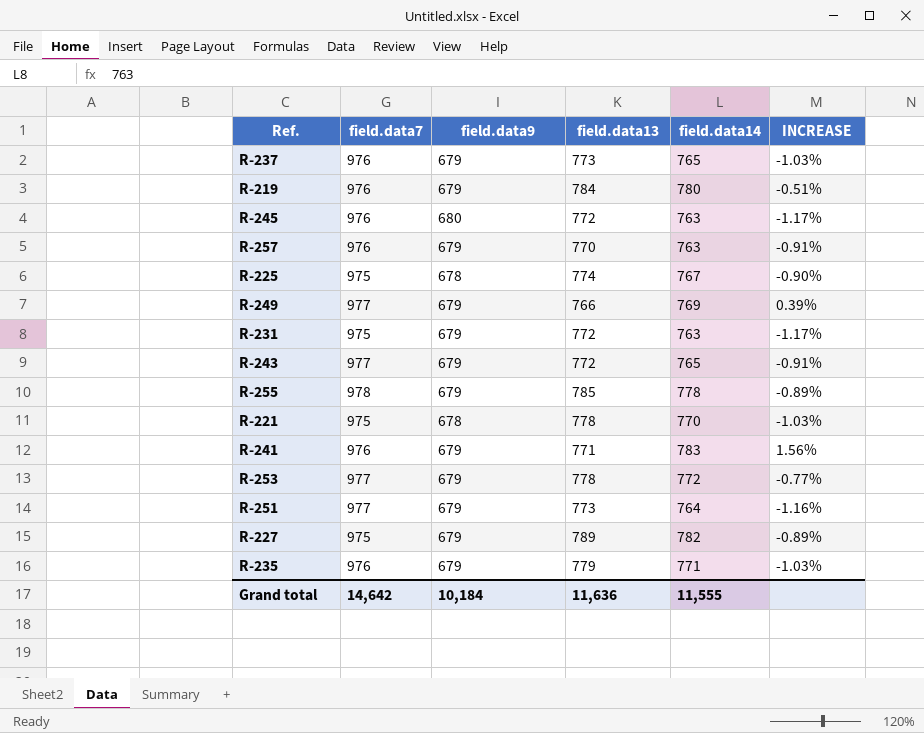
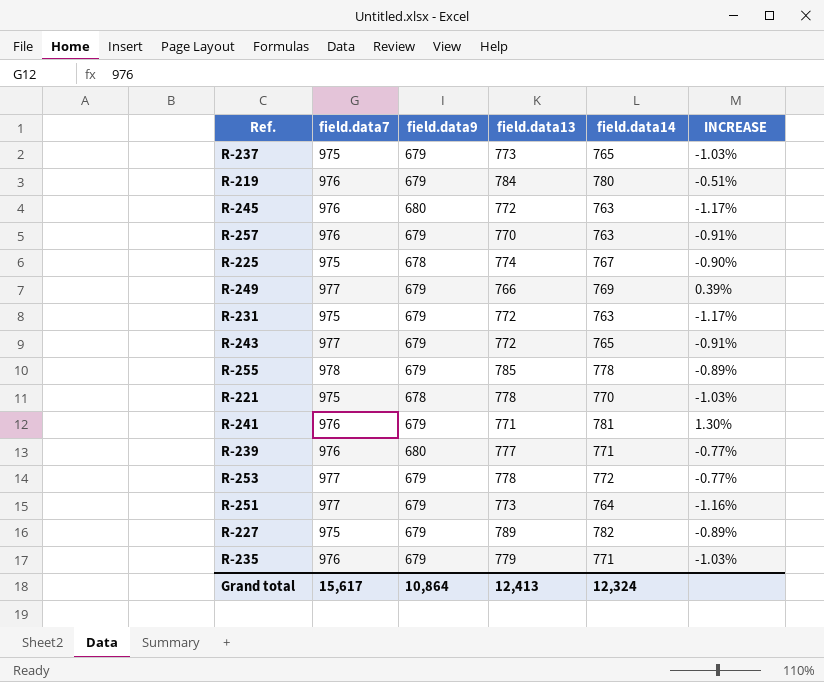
R-237 | field.data7: 976 -> 975
R-241 | field.data14: 783 -> 781
R-241 | INCREASE: 1.56% -> 1.30%
row R-239: none -> 976 | 680 | 777 | 771 | -0.77%
Grand total | field.data7: 14,642 -> 15,617
Grand total | field.data9: 10,184 -> 10,864
Grand total | field.data13: 11,636 -> 12,413
Grand total | field.data14: 11,555 -> 12,324

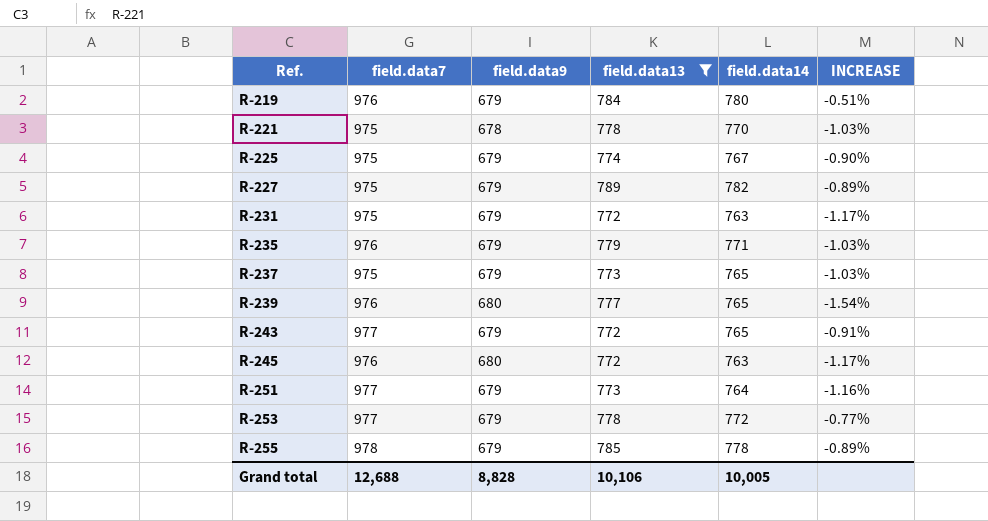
filter: none -> field.data13 >= 772
row order: none -> Ref. ascending
R-225 | field.data9: 678 -> 679
R-239 | field.data14: 771 -> 765
R-239 | INCREASE: -0.77% -> -1.54%
Grand total | field.data7: 15,617 -> 12,688
Grand total | field.data9: 10,864 -> 8,828
Grand total | field.data13: 12,413 -> 10,106
Grand total | field.data14: 12,324 -> 10,005

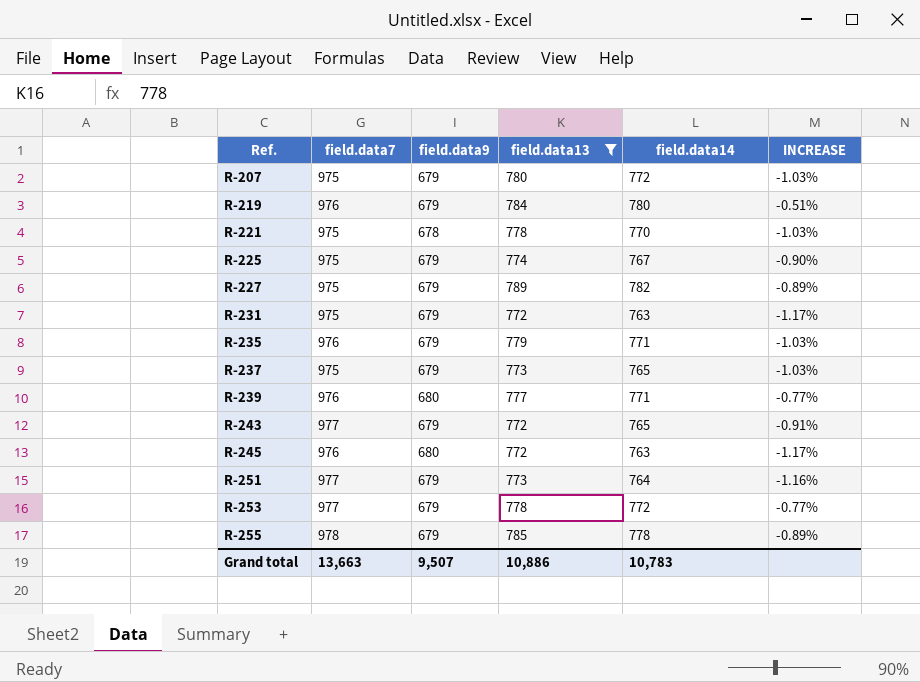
row R-207: none -> 975 | 679 | 780 | 772 | -1.03%
R-239 | field.data14: 765 -> 771
R-239 | INCREASE: -1.54% -> -0.77%
Grand total | field.data7: 12,688 -> 13,663
Grand total | field.data9: 8,828 -> 9,507
Grand total | field.data13: 10,106 -> 10,886
Grand total | field.data14: 10,005 -> 10,783

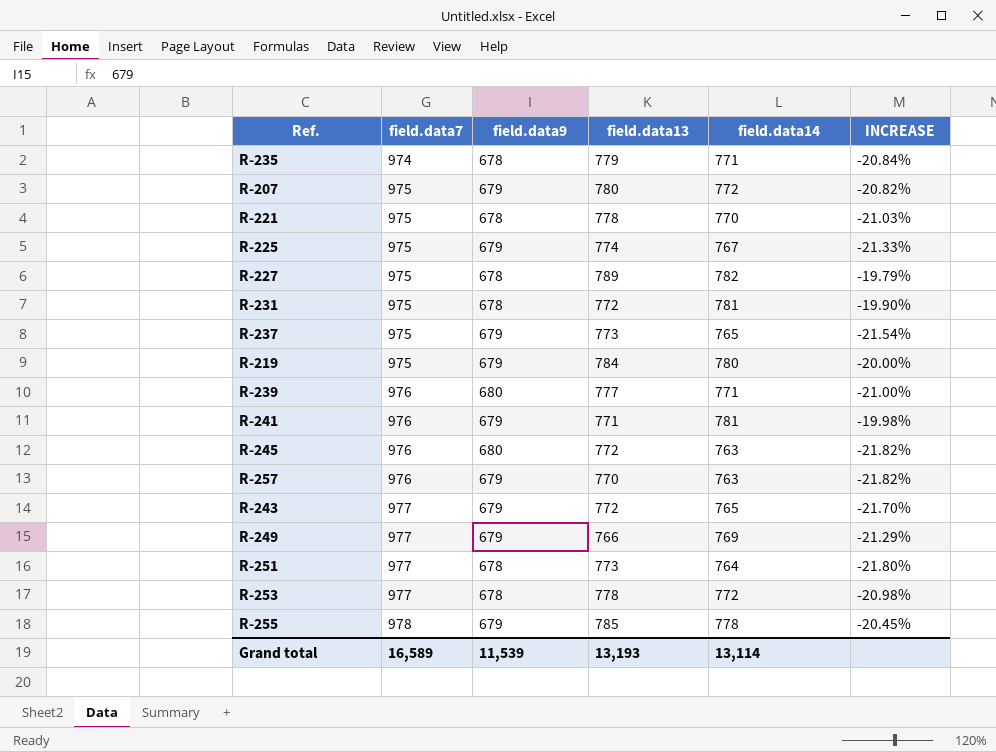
filter: field.data13 >= 772 -> none
row order: Ref. ascending -> field.data7 ascending
column INCREASE | formula: ([field.data14] - [field.data13]) / [field.data13] -> ([field.data14] - [field.data7]) / [field.data7]
R-235 | field.data7: 976 -> 974
R-235 | field.data9: 679 -> 678
R-227 | field.data9: 679 -> 678
R-231 | field.data9: 679 -> 678
R-231 | field.data14: 763 -> 781
R-219 | field.data7: 976 -> 975
R-251 | field.data9: 679 -> 678
R-253 | field.data9: 679 -> 678
Grand total | field.data7: 13,663 -> 16,589
Grand total | field.data9: 9,507 -> 11,539
Grand total | field.data13: 10,886 -> 13,193
Grand total | field.data14: 10,783 -> 13,114

